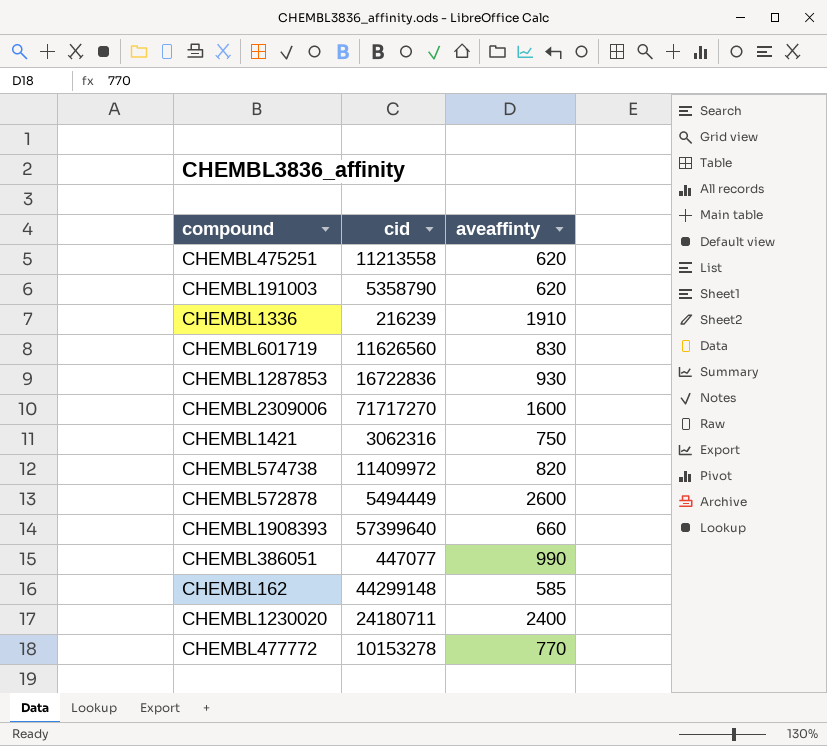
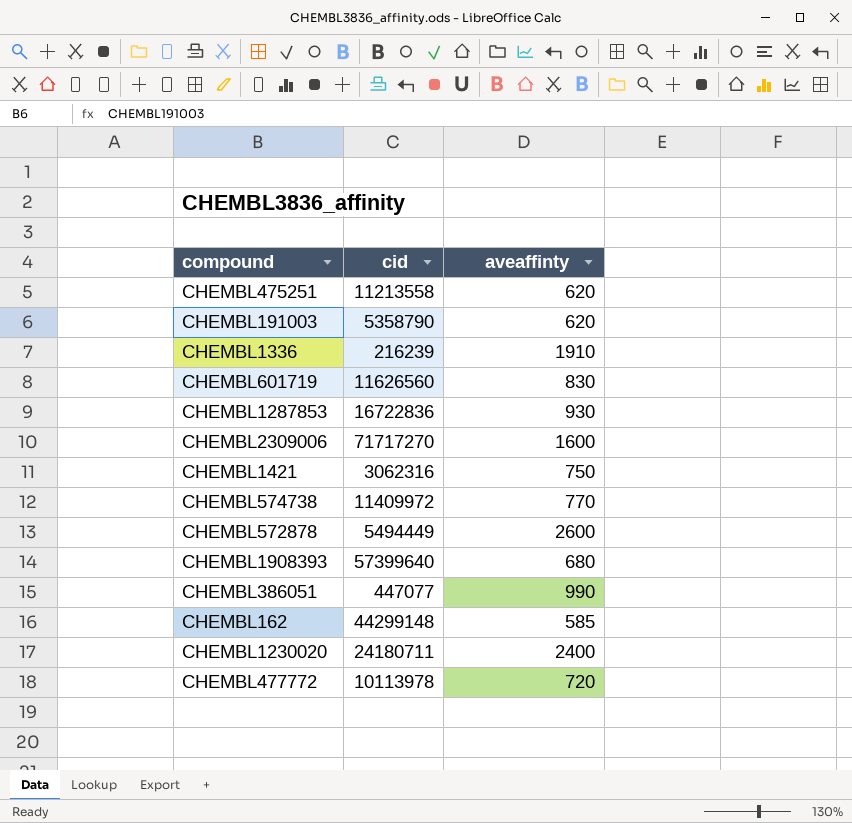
CHEMBL574738 | aveaffinty: 820 -> 770
CHEMBL1908393 | aveaffinty: 660 -> 680
CHEMBL477772 | cid: 10153278 -> 10113978
CHEMBL477772 | aveaffinty: 770 -> 720

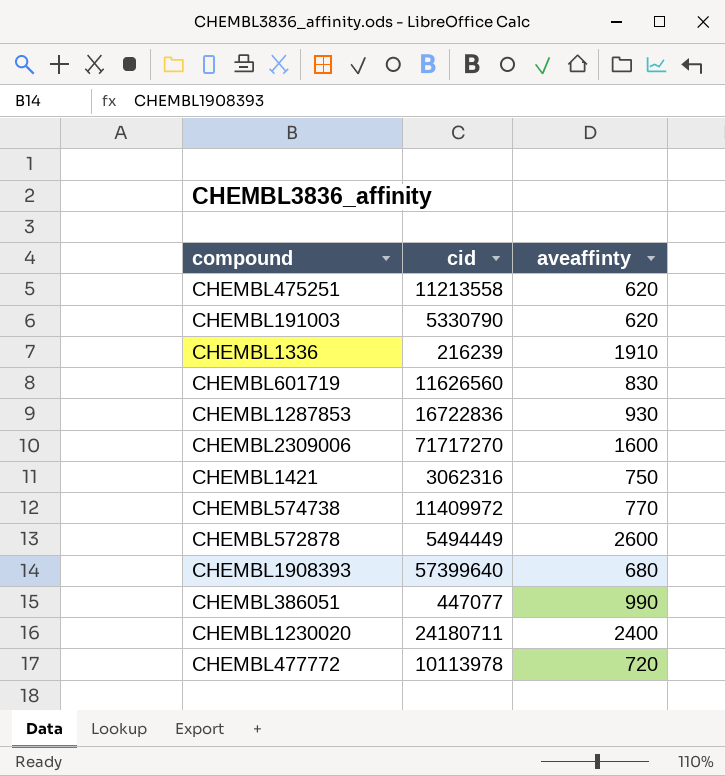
row CHEMBL162: 44299148 | 585 -> none
CHEMBL191003 | cid: 5358790 -> 5330790

